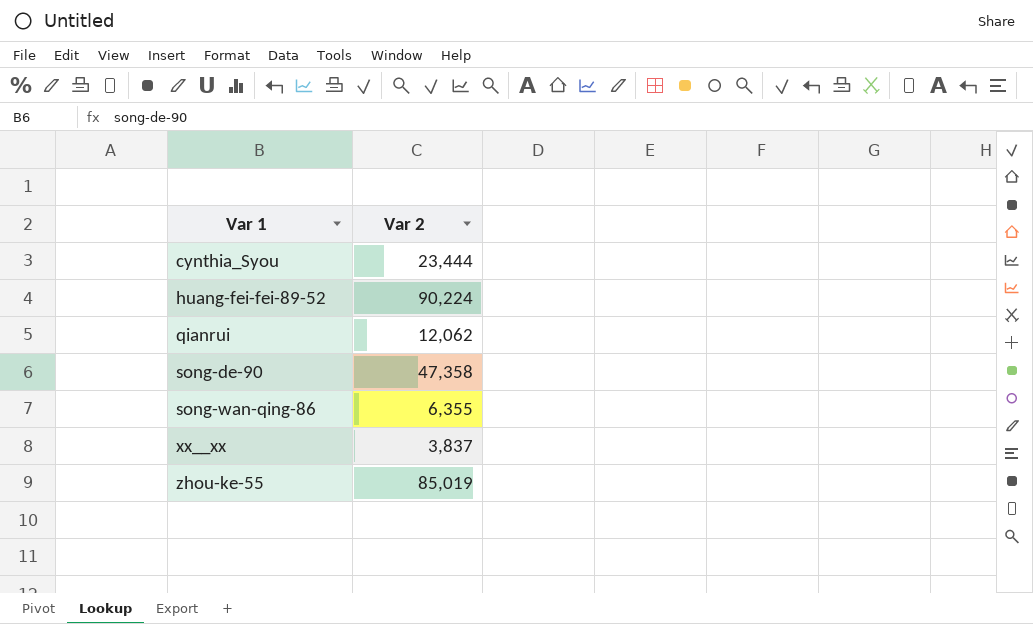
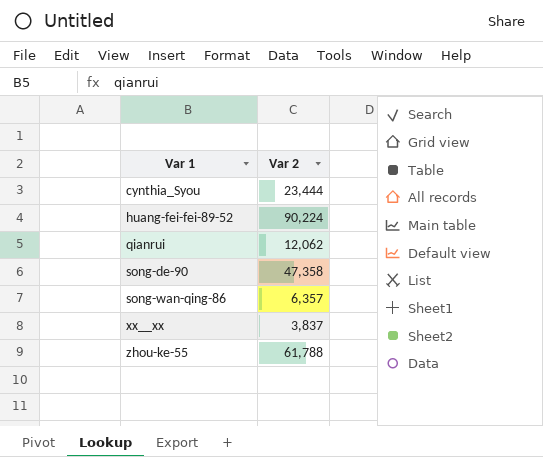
song-wan-qing-86 | Var 2: 6,355 -> 6,357
zhou-ke-55 | Var 2: 85,019 -> 61,788

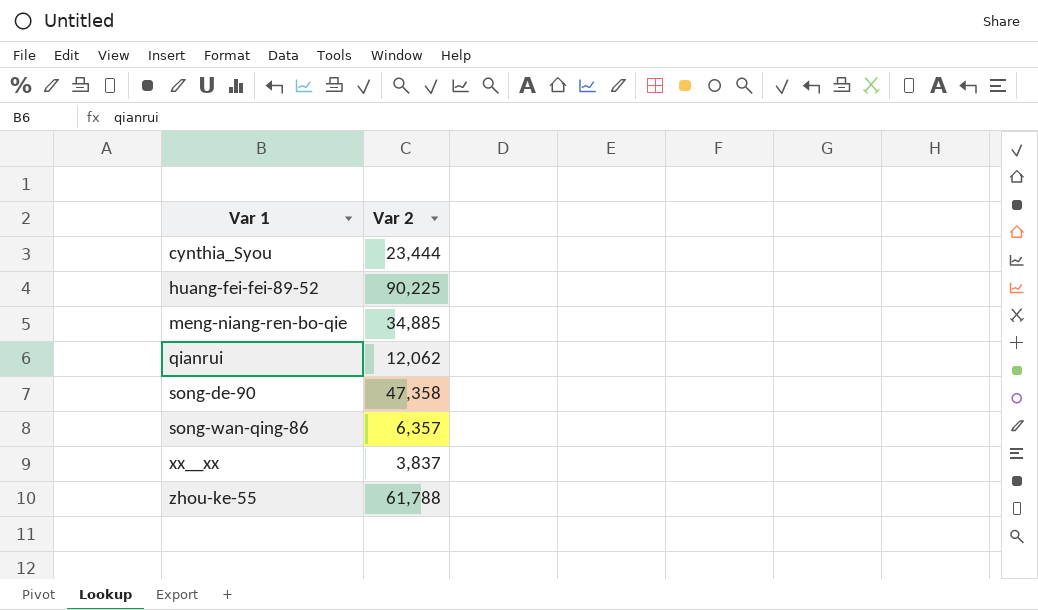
huang-fei-fei-89-52 | Var 2: 90,224 -> 90,225
row meng-niang-ren-bo-qie: none -> 34,885

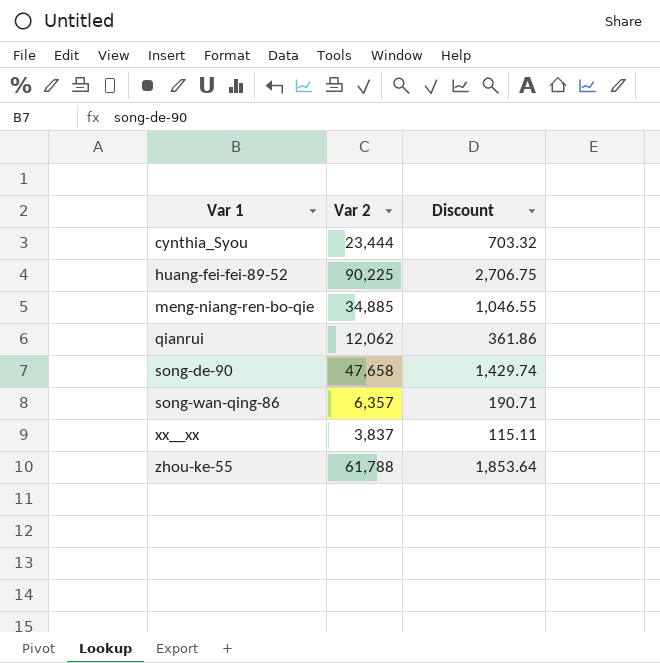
column Discount | formula: none -> [Var 2] * 0.03
song-de-90 | Var 2: 47,358 -> 47,658

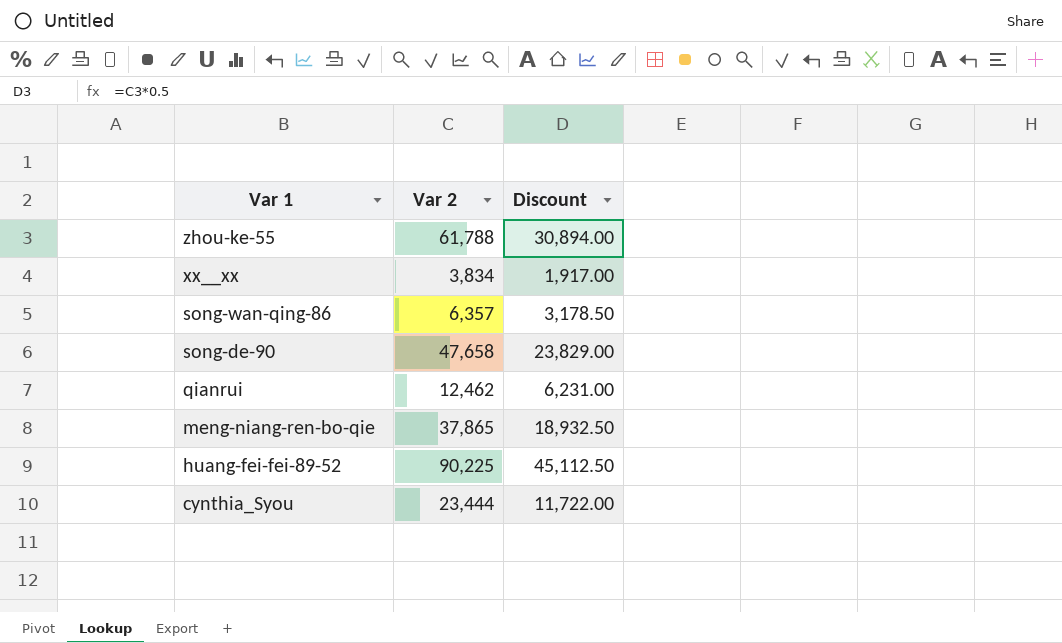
row order: Var 1 ascending -> Var 1 descending
column Discount | formula: [Var 2] * 0.03 -> [Var 2] * 0.5
xx__xx | Var 2: 3,837 -> 3,834
qianrui | Var 2: 12,062 -> 12,462
meng-niang-ren-bo-qie | Var 2: 34,885 -> 37,865

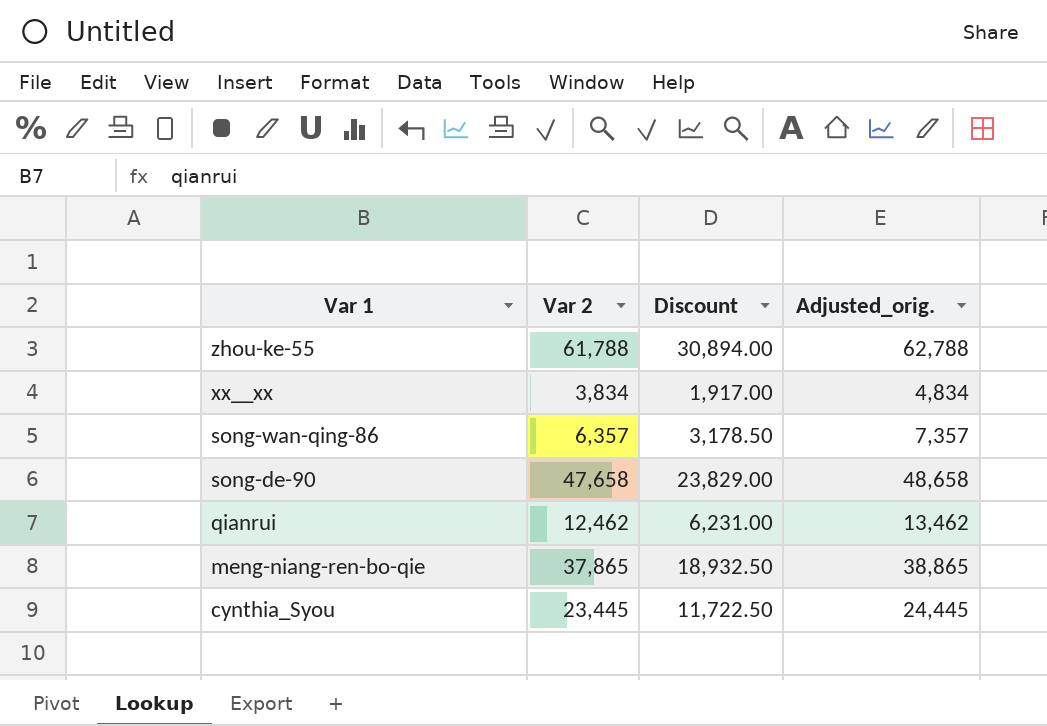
column Adjusted_orig. | formula: none -> [Var 2] + 1000
row huang-fei-fei-89-52: 90,225 | 45,112.50 -> none
cynthia_Syou | Var 2: 23,444 -> 23,445
cynthia_Syou | Discount: 11,722.00 -> 11,722.50

